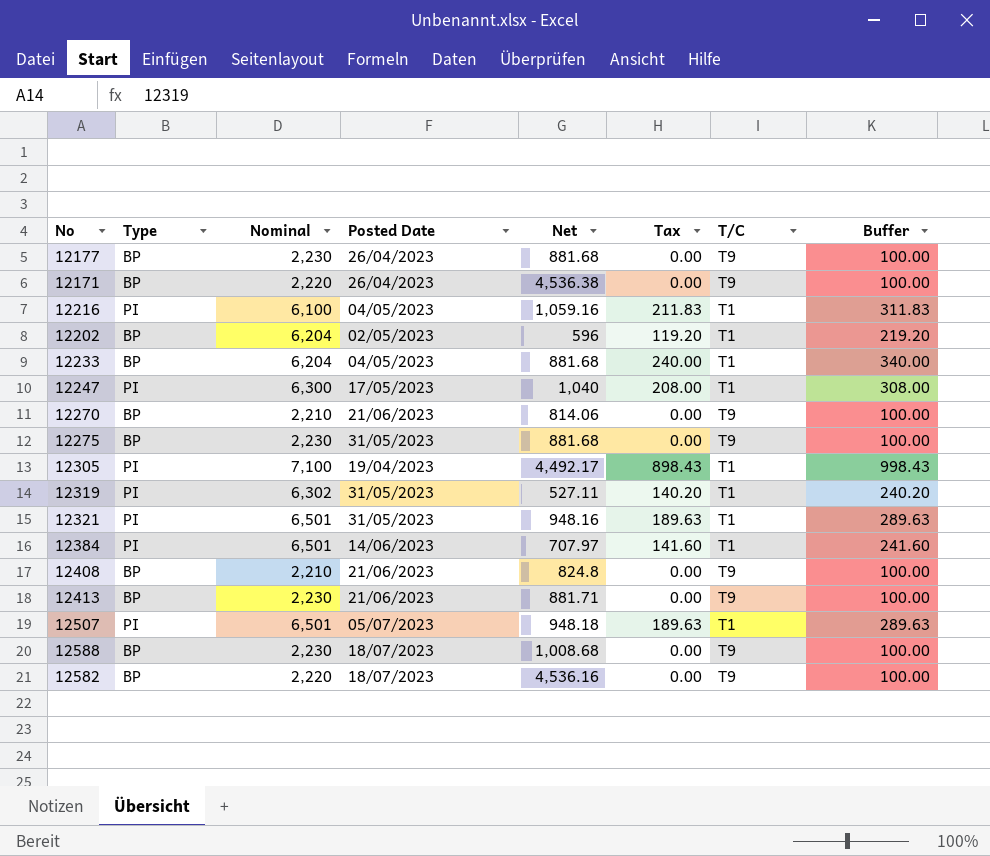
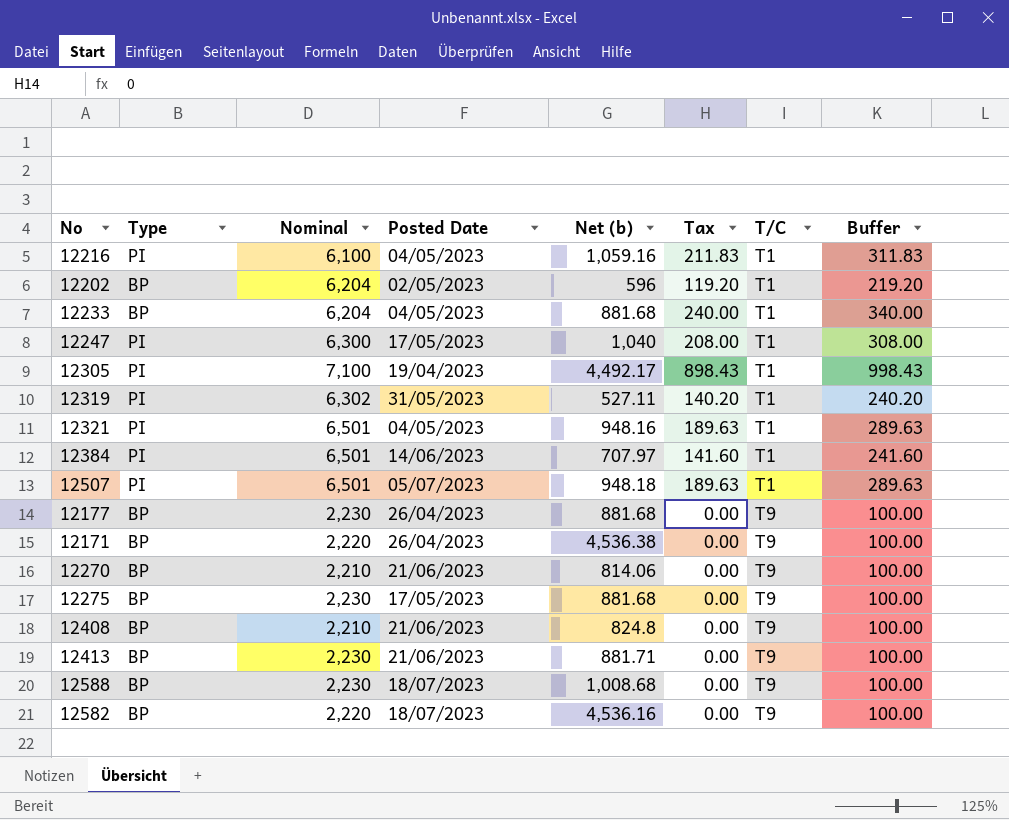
row order: none -> T/C ascending
column name: Net -> Net (b)
12321 | Posted Date: 31/05/2023 -> 04/05/2023
12275 | Posted Date: 31/05/2023 -> 17/05/2023

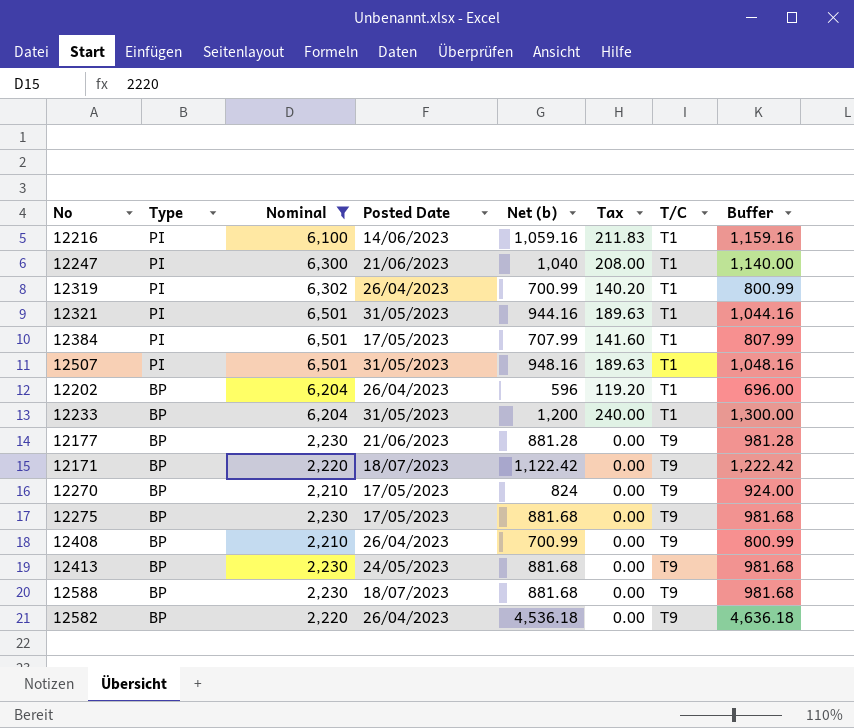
filter: none -> Nominal != 7,100
row order: T/C ascending -> Type descending
column Buffer | formula: [Tax] + 100 -> [Net (b)] + 100
12216 | Posted Date: 04/05/2023 -> 14/06/2023
12247 | Posted Date: 17/05/2023 -> 21/06/2023
12319 | Posted Date: 31/05/2023 -> 26/04/2023
12319 | Net (b): 527.11 -> 700.99
12321 | Posted Date: 04/05/2023 -> 31/05/2023
12321 | Net (b): 948.16 -> 944.16
12384 | Posted Date: 14/06/2023 -> 17/05/2023
12384 | Net (b): 707.97 -> 707.99
12507 | Posted Date: 05/07/2023 -> 31/05/2023
12507 | Net (b): 948.18 -> 948.16
12202 | Posted Date: 02/05/2023 -> 26/04/2023
12233 | Posted Date: 04/05/2023 -> 31/05/2023
12233 | Net (b): 881.68 -> 1,200
12177 | Posted Date: 26/04/2023 -> 21/06/2023
12177 | Net (b): 881.68 -> 881.28
12171 | Posted Date: 26/04/2023 -> 18/07/2023
12171 | Net (b): 4,536.38 -> 1,122.42
12270 | Posted Date: 21/06/2023 -> 17/05/2023
12270 | Net (b): 814.06 -> 824
12408 | Posted Date: 21/06/2023 -> 26/04/2023
12408 | Net (b): 824.8 -> 700.99
12413 | Posted Date: 21/06/2023 -> 24/05/2023
12413 | Net (b): 881.71 -> 881.68
12588 | Net (b): 1,008.68 -> 881.68
12582 | Posted Date: 18/07/2023 -> 26/04/2023
12582 | Net (b): 4,536.16 -> 4,536.18

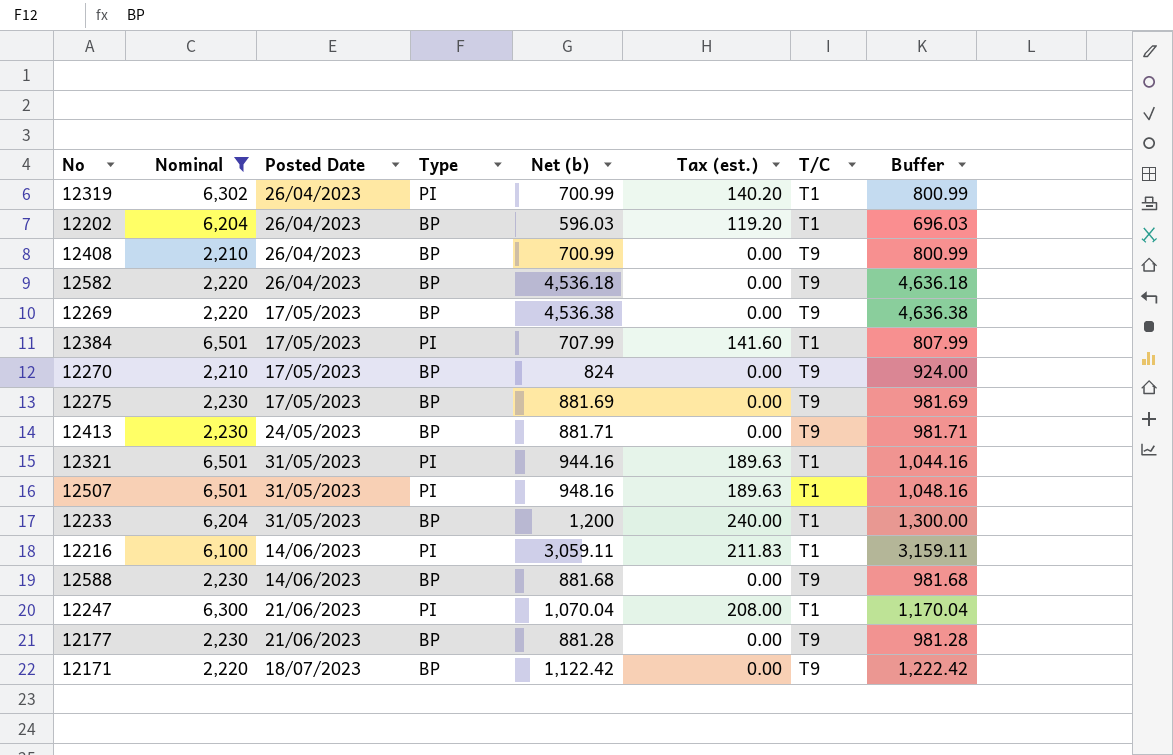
row order: Type descending -> Posted Date ascending
column Type | position: 2 -> 4
column name: Tax -> Tax (est.)
12202 | Net (b): 596 -> 596.03
12202 | Buffer: 696.00 -> 696.03
row 12269: none -> 2,220 | 17/05/2023 | BP | 4,536.38 | 0.00 | T9 | 4,636.38
12275 | Net (b): 881.68 -> 881.69
12275 | Buffer: 981.68 -> 981.69
12413 | Net (b): 881.68 -> 881.71
12413 | Buffer: 981.68 -> 981.71
12216 | Net (b): 1,059.16 -> 3,059.11
12216 | Buffer: 1,159.16 -> 3,159.11
12588 | Posted Date: 18/07/2023 -> 14/06/2023
12247 | Net (b): 1,040 -> 1,070.04
12247 | Buffer: 1,140.00 -> 1,170.04

